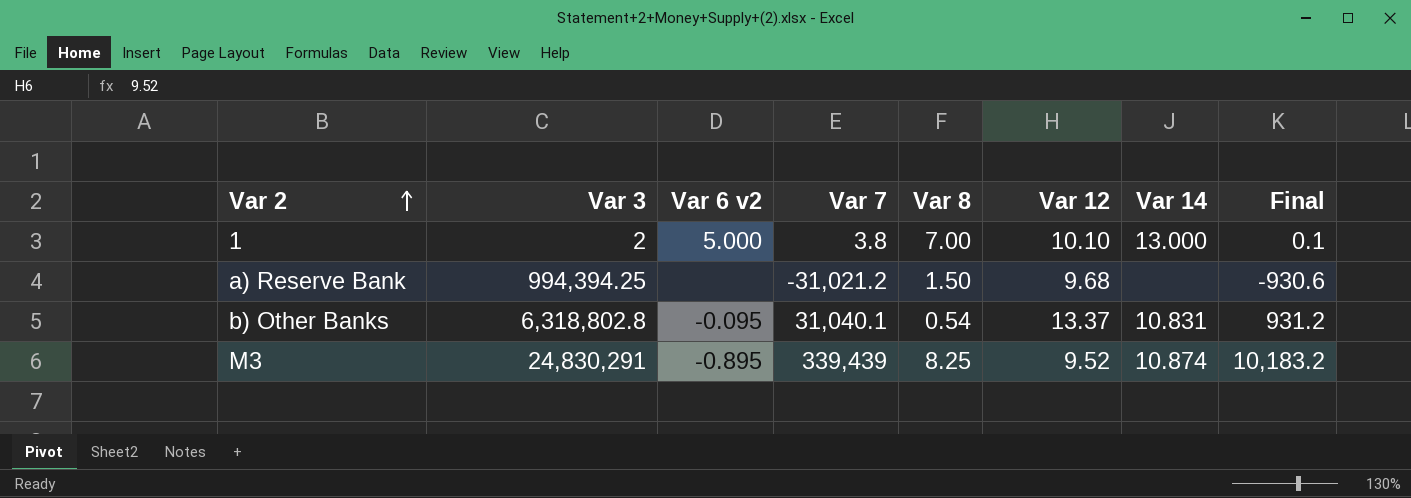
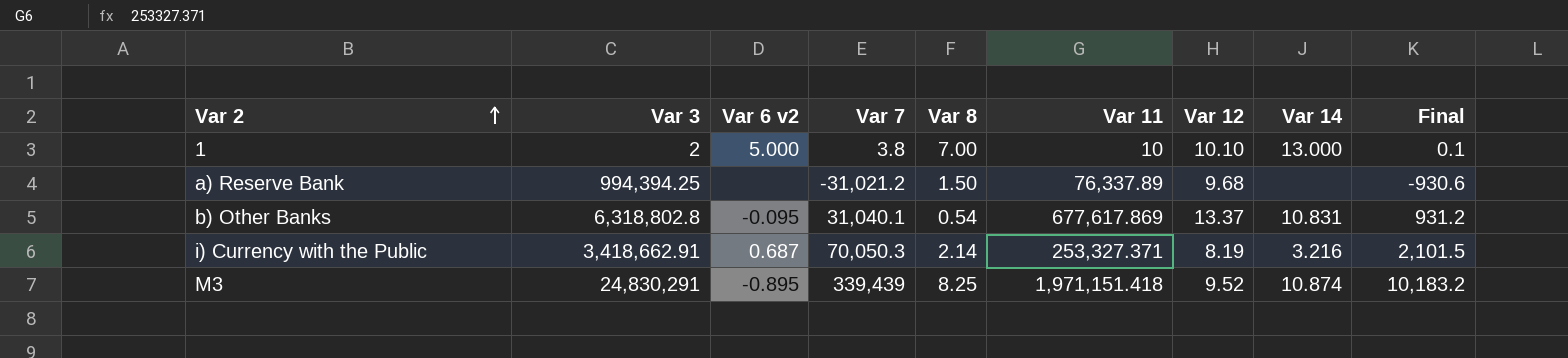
column Var 11 | position: none -> 6
row i) Currency with the Public: none -> 3,418,662.91 | 0.687 | 70,050.3 | 2.14 | 253,327.371 | 8.19 | 3.216 | 2,101.5

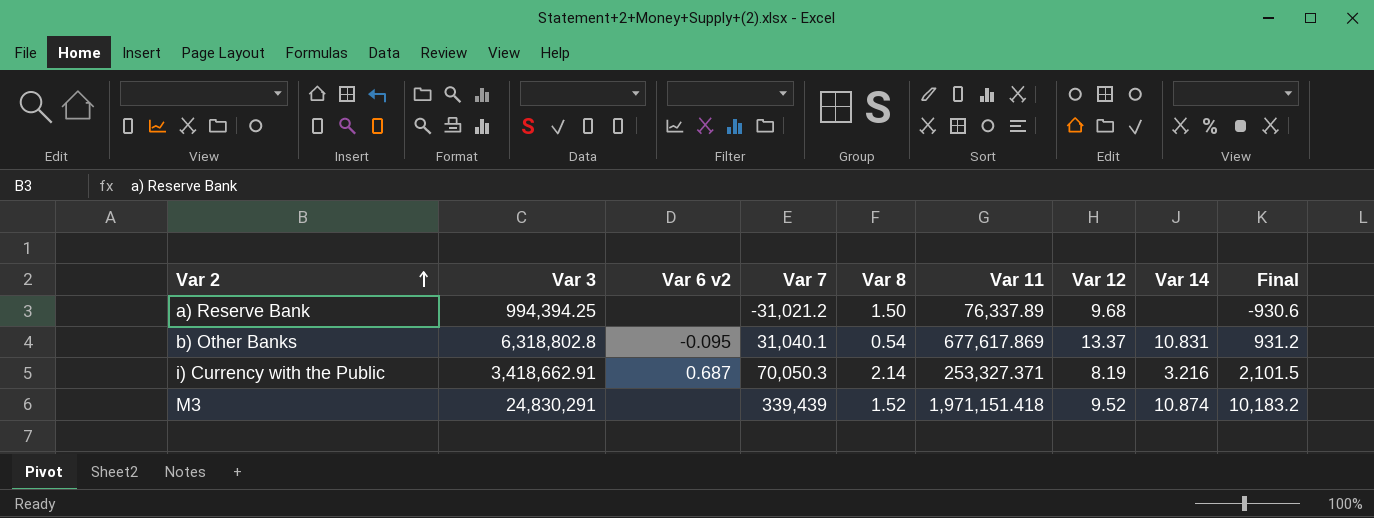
row 1: 2 | 5.000 | 3.8 | 7.00 | 10 | 10.10 | 13.000 | 0.1 -> none
M3 | Var 6 v2: -0.895 -> none
M3 | Var 8: 8.25 -> 1.52

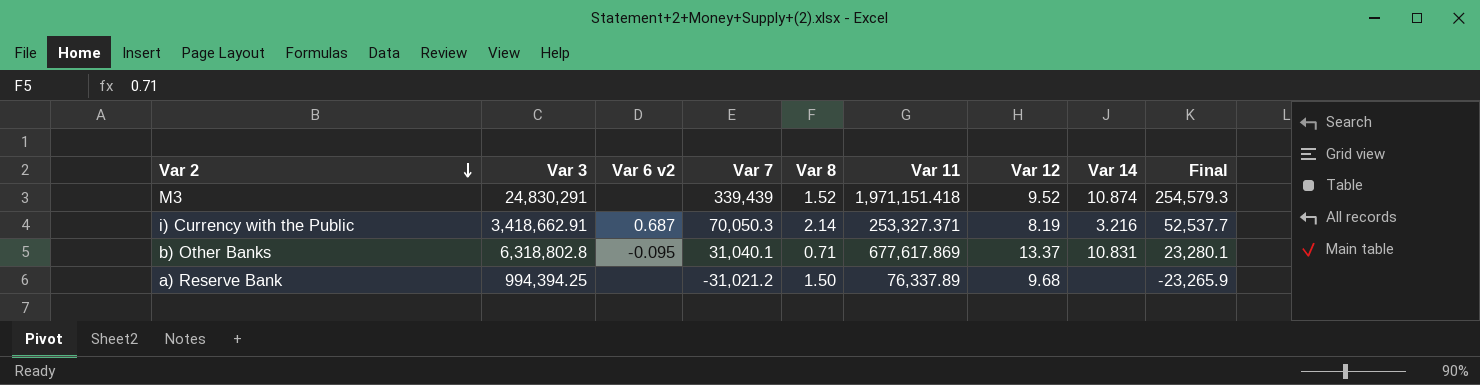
row order: Var 2 ascending -> Var 2 descending
column Final | formula: [Var 7] * 0.03 -> [Var 7] * 0.75
b) Other Banks | Var 8: 0.54 -> 0.71

